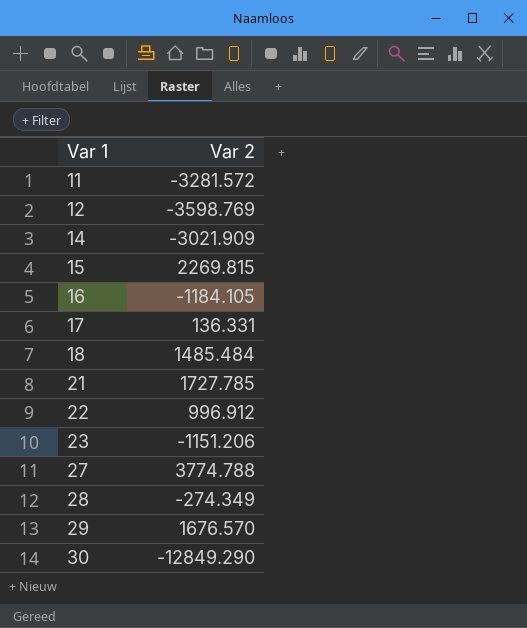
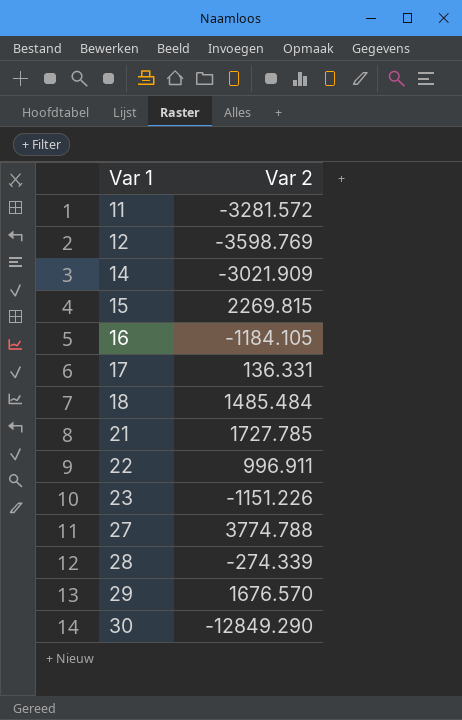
22 | Var 2: 996.912 -> 996.911
23 | Var 2: -1151.206 -> -1151.226
28 | Var 2: -274.349 -> -274.339

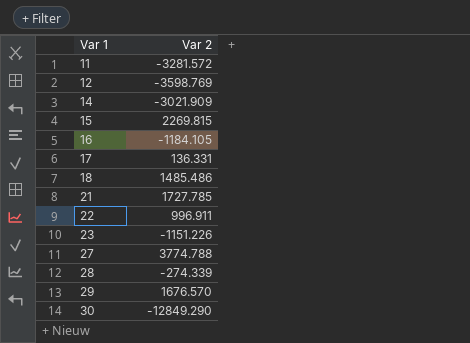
18 | Var 2: 1485.484 -> 1485.486

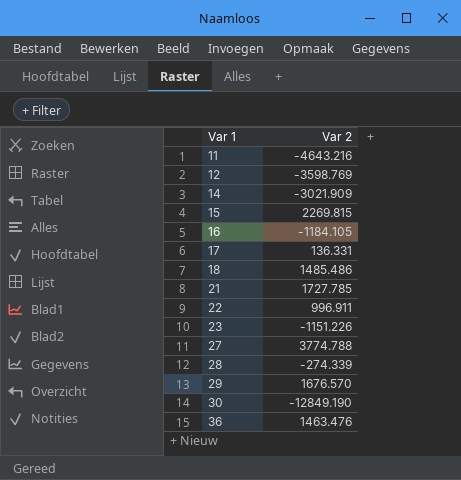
11 | Var 2: -3281.572 -> -4643.216
30 | Var 2: -12849.290 -> -12849.190
row 36: none -> 1463.476

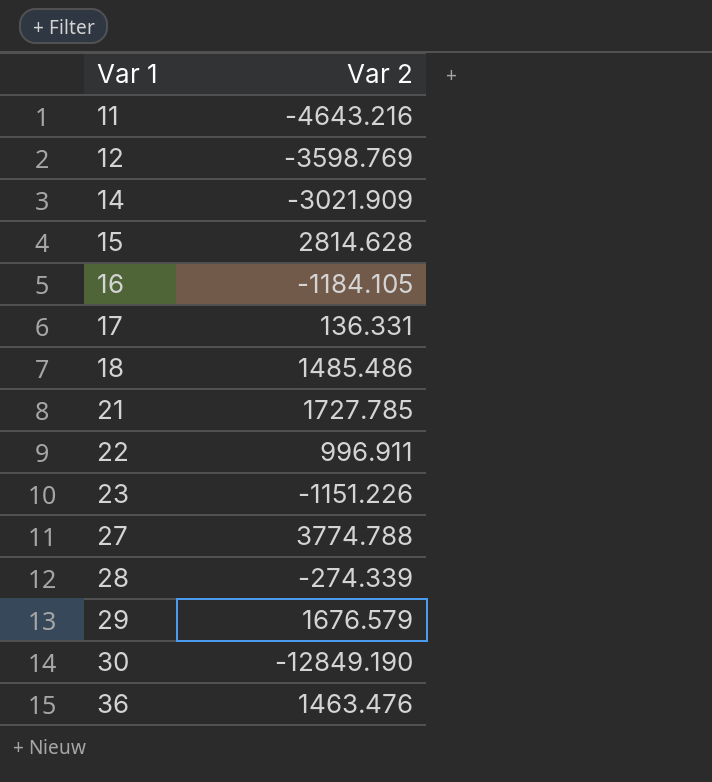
15 | Var 2: 2269.815 -> 2814.628
29 | Var 2: 1676.570 -> 1676.579

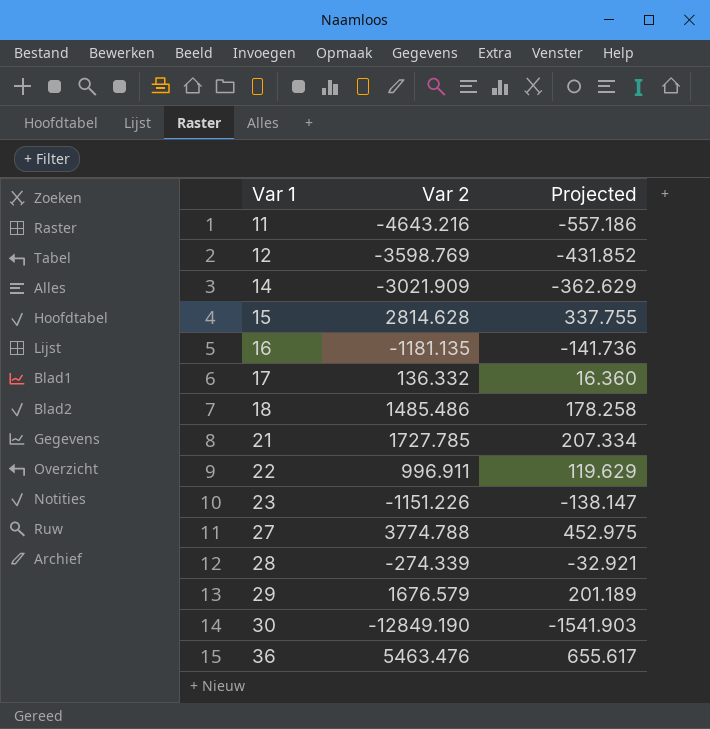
column Projected | formula: none -> [Var 2] * 0.12
16 | Var 2: -1184.105 -> -1181.135
17 | Var 2: 136.331 -> 136.332
36 | Var 2: 1463.476 -> 5463.476

